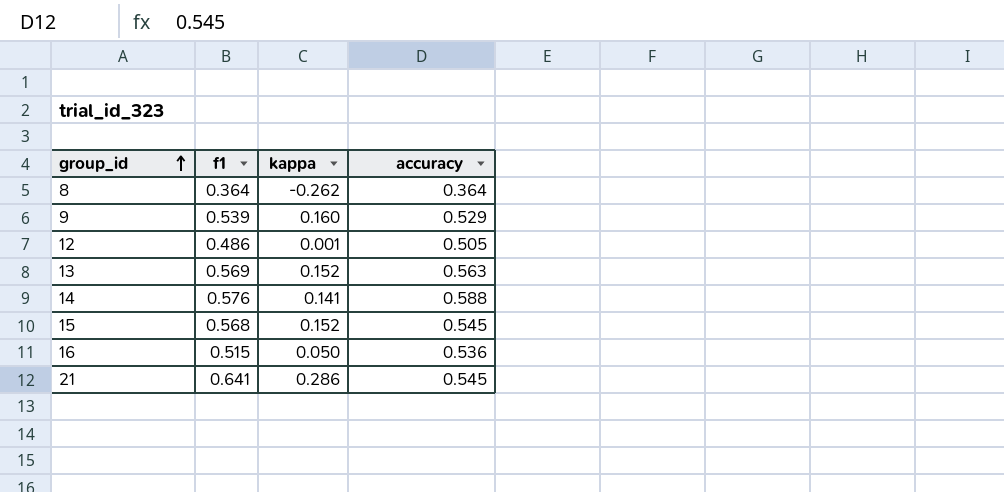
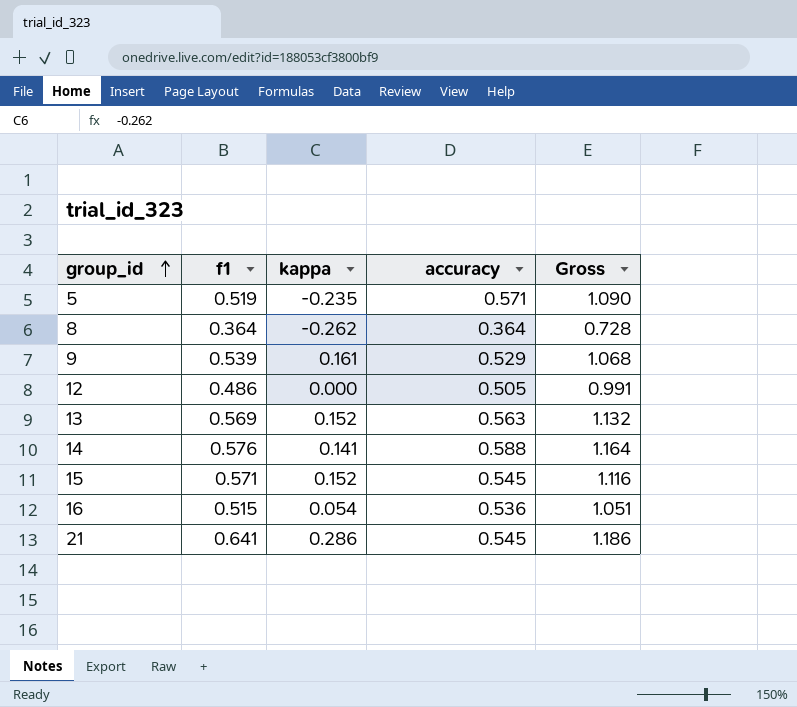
column Gross | formula: none -> [f1] + [accuracy]
row 5: none -> 0.519 | -0.235 | 0.571 | 1.090
9 | kappa: 0.160 -> 0.161
12 | kappa: 0.001 -> 0.000
15 | f1: 0.568 -> 0.571
16 | kappa: 0.050 -> 0.054

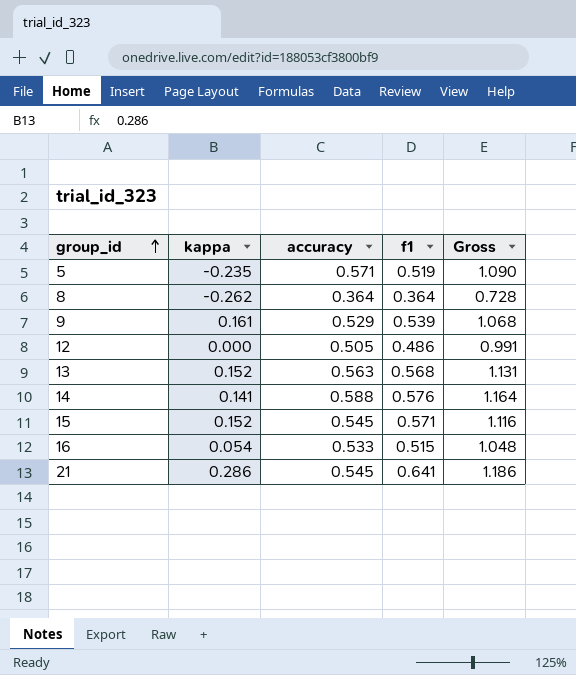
column f1 | position: 2 -> 4
13 | f1: 0.569 -> 0.568
13 | Gross: 1.132 -> 1.131
16 | accuracy: 0.536 -> 0.533
16 | Gross: 1.051 -> 1.048

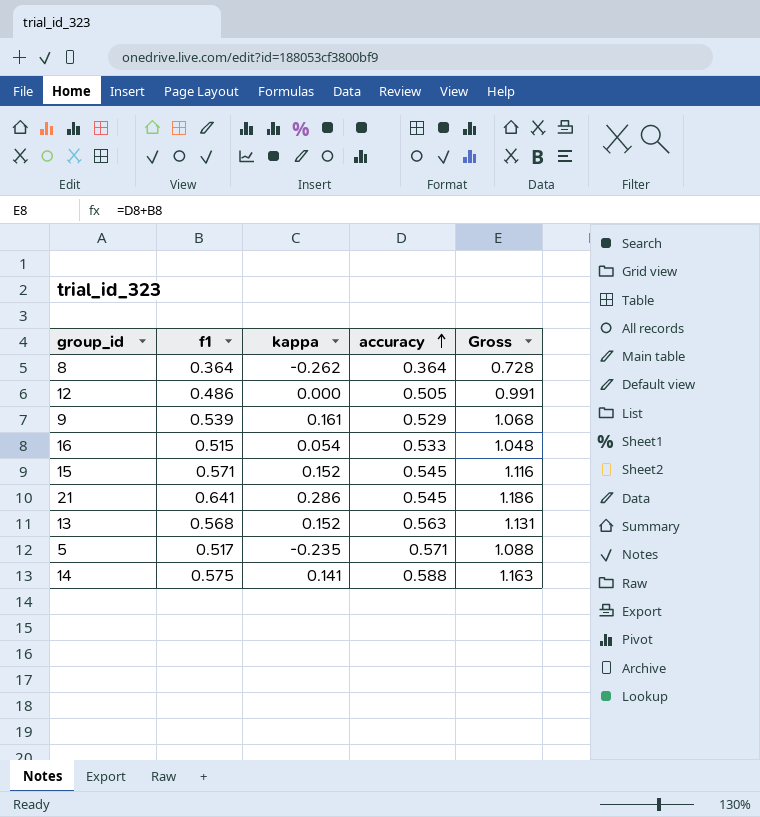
row order: group_id ascending -> accuracy ascending
column f1 | position: 4 -> 2
5 | f1: 0.519 -> 0.517
5 | Gross: 1.090 -> 1.088
14 | f1: 0.576 -> 0.575
14 | Gross: 1.164 -> 1.163

